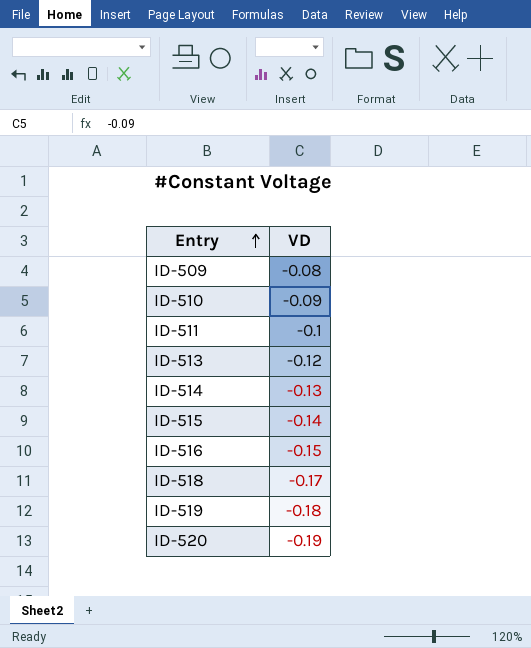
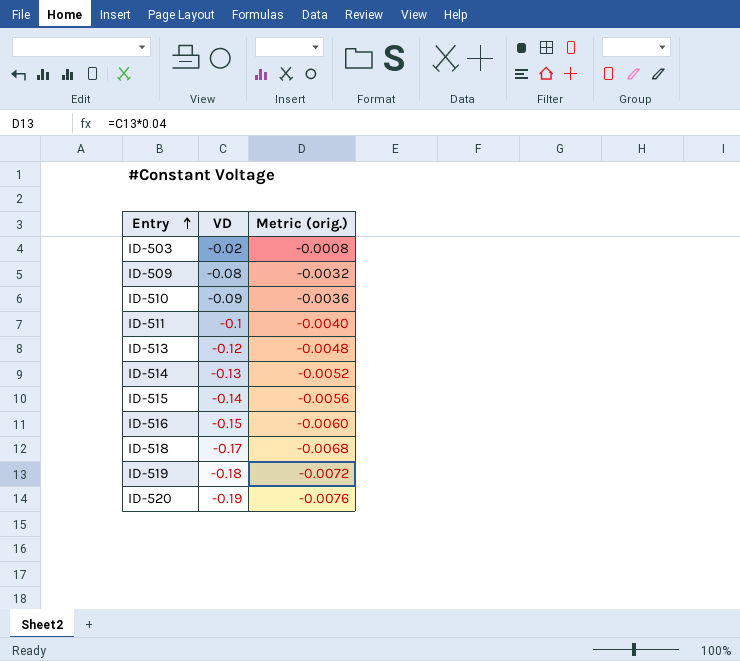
column Metric (orig.) | formula: none -> [VD] * 0.04
row ID-503: none -> -0.02 | -0.0008

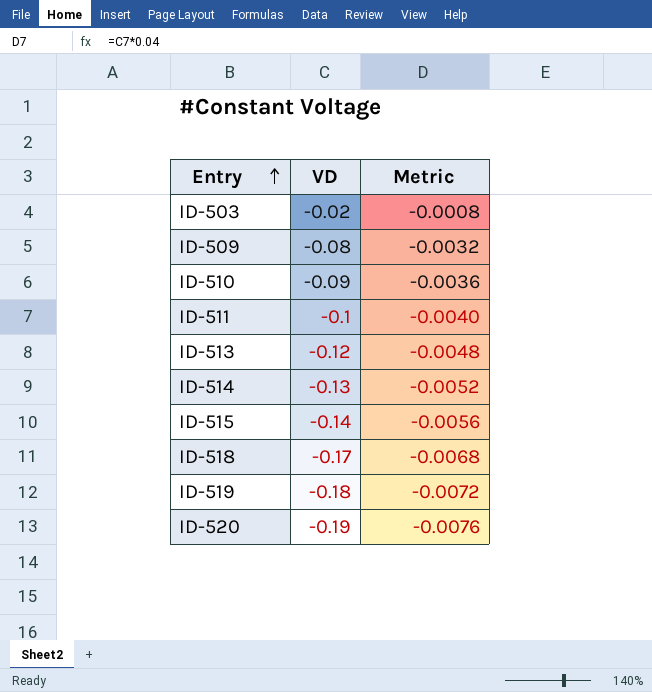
column name: Metric (orig.) -> Metric
row ID-516: -0.15 | -0.0060 -> none

